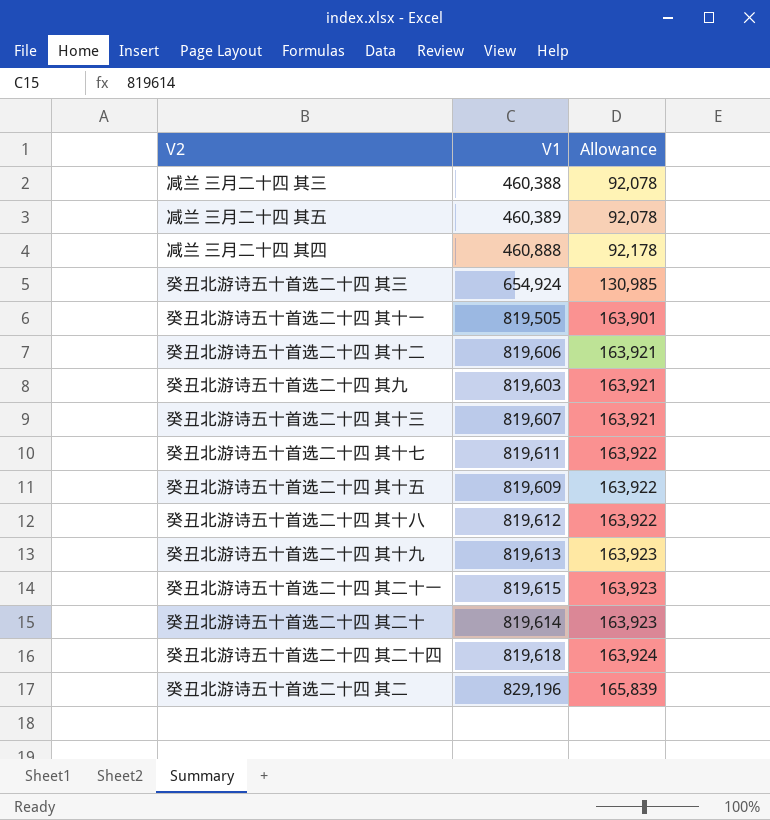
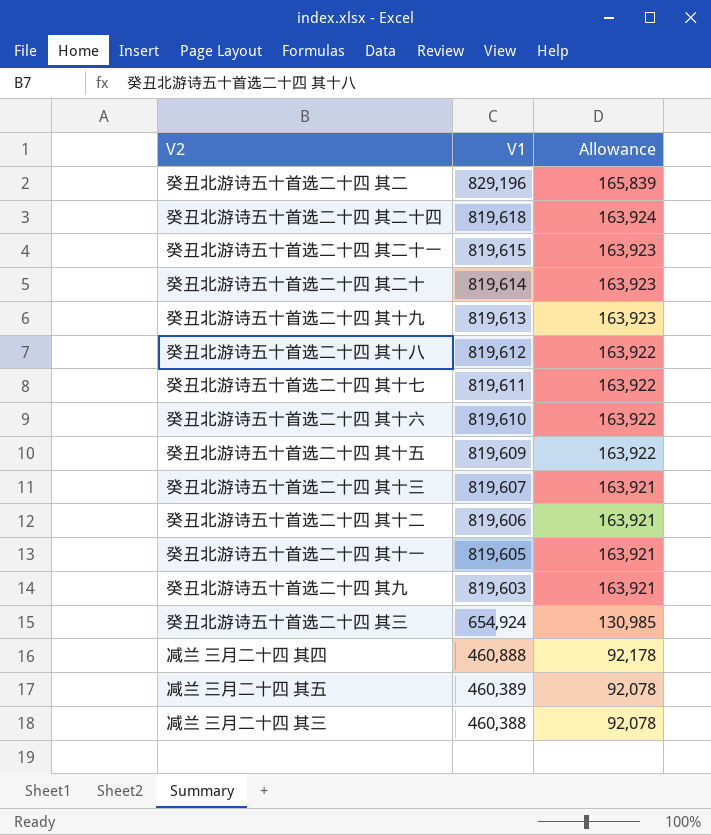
row order: Allowance ascending -> V1 descending
row 癸丑北游诗五十首选二十四 其十六: none -> 819,610 | 163,922
癸丑北游诗五十首选二十四 其十一 | V1: 819,505 -> 819,605
癸丑北游诗五十首选二十四 其十一 | Allowance: 163,901 -> 163,921

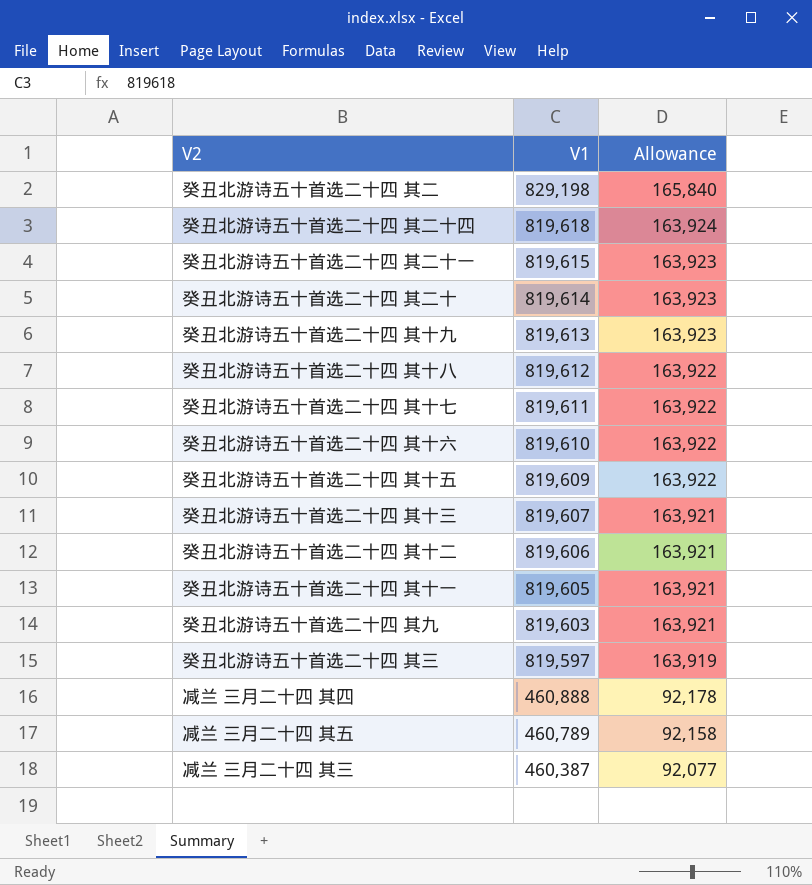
癸丑北游诗五十首选二十四 其二 | V1: 829,196 -> 829,198
癸丑北游诗五十首选二十四 其二 | Allowance: 165,839 -> 165,840
癸丑北游诗五十首选二十四 其三 | V1: 654,924 -> 819,597
癸丑北游诗五十首选二十四 其三 | Allowance: 130,985 -> 163,919
减兰 三月二十四 其五 | V1: 460,389 -> 460,789
减兰 三月二十四 其五 | Allowance: 92,078 -> 92,158
减兰 三月二十四 其三 | V1: 460,388 -> 460,387
减兰 三月二十四 其三 | Allowance: 92,078 -> 92,077

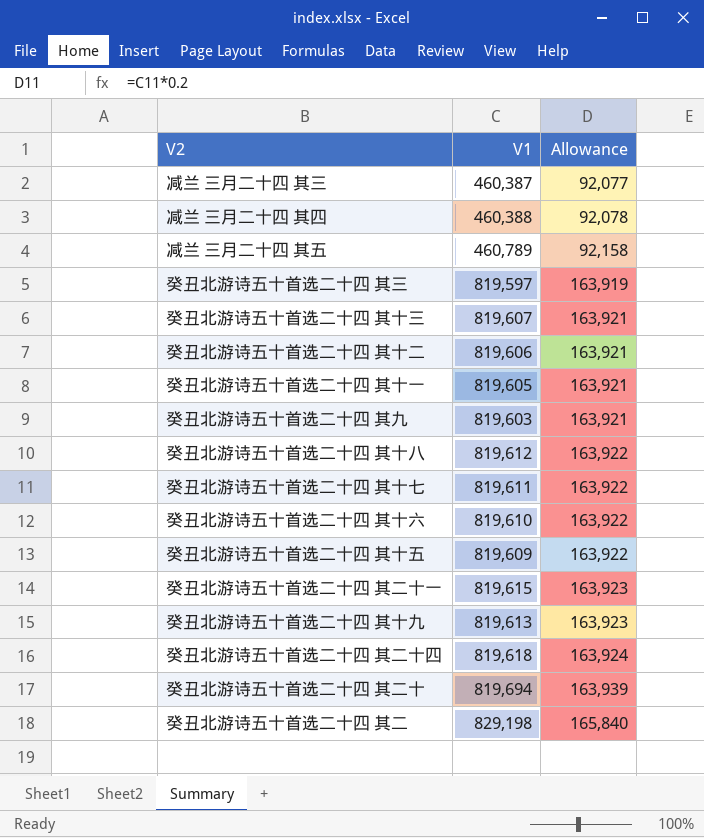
row order: V1 descending -> Allowance ascending
减兰 三月二十四 其四 | V1: 460,888 -> 460,388
减兰 三月二十四 其四 | Allowance: 92,178 -> 92,078
癸丑北游诗五十首选二十四 其二十 | V1: 819,614 -> 819,694
癸丑北游诗五十首选二十四 其二十 | Allowance: 163,923 -> 163,939

